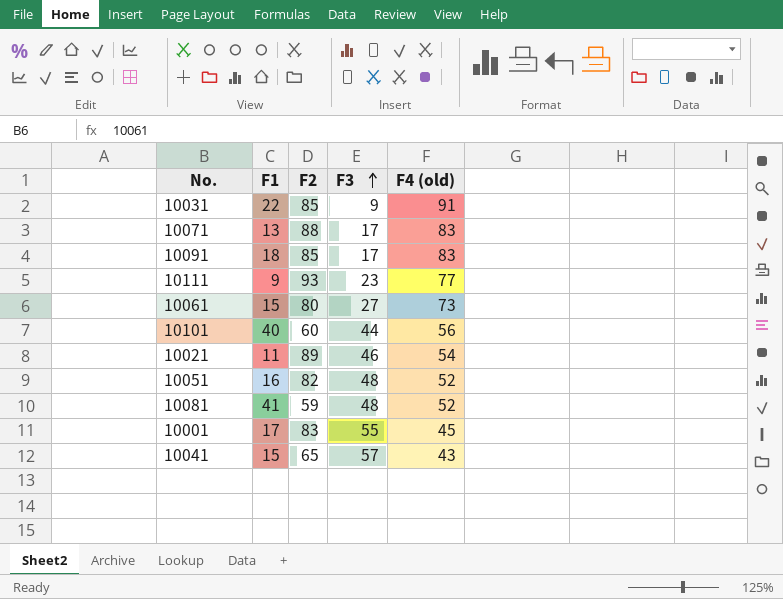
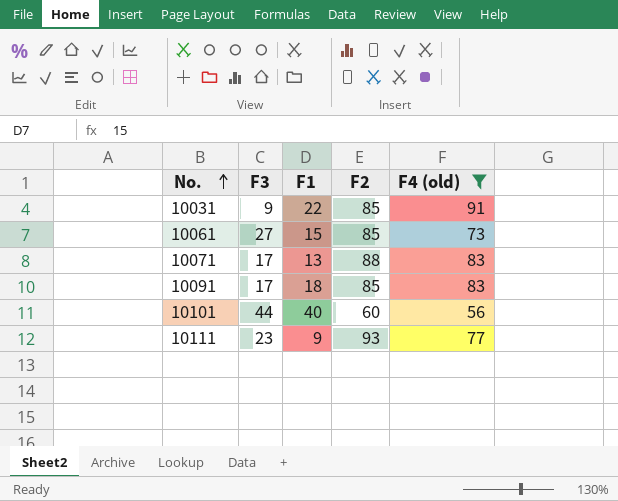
filter: none -> F4 (old) >= 56
row order: F3 ascending -> No. ascending
column F3 | position: 4 -> 2
10061 | F2: 80 -> 85

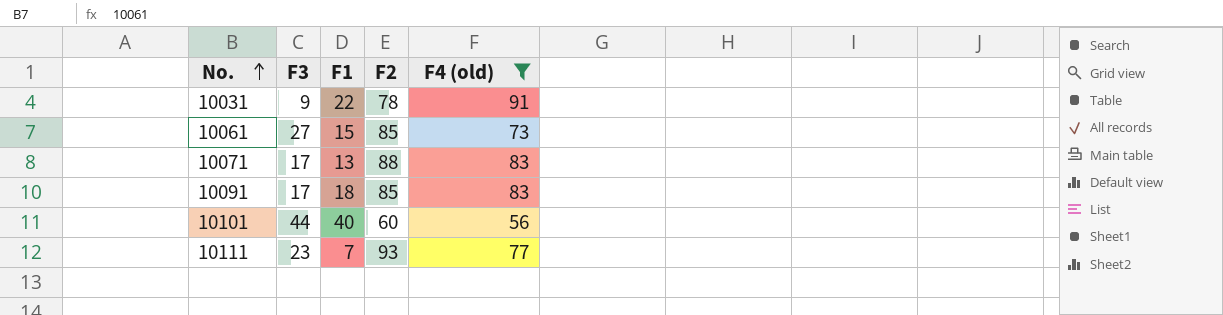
10031 | F2: 85 -> 78
10111 | F1: 9 -> 7

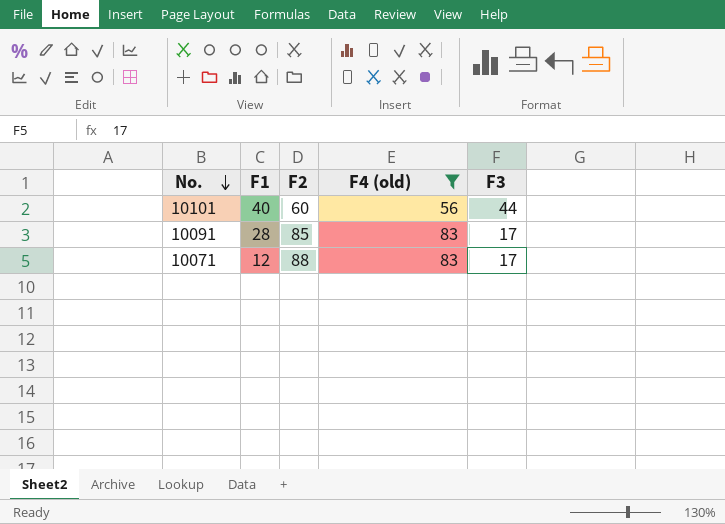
row order: No. ascending -> No. descending
column F3 | position: 2 -> 5
row 10031: 9 | 22 | 78 | 91 -> none
row 10061: 27 | 15 | 85 | 73 -> none
row 10111: 23 | 7 | 93 | 77 -> none
10091 | F1: 18 -> 28
10071 | F1: 13 -> 12

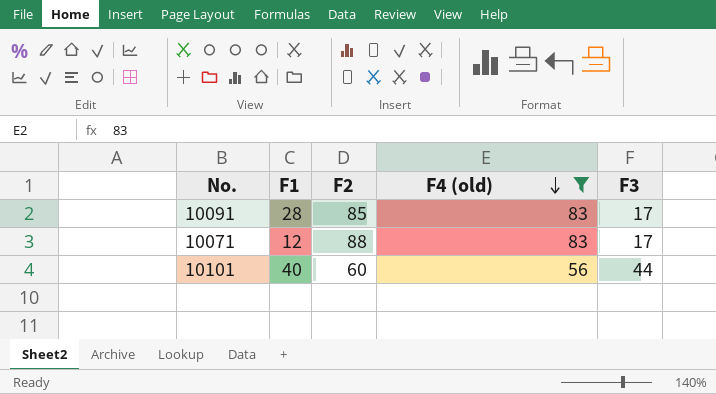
row order: No. descending -> F4 (old) descending

